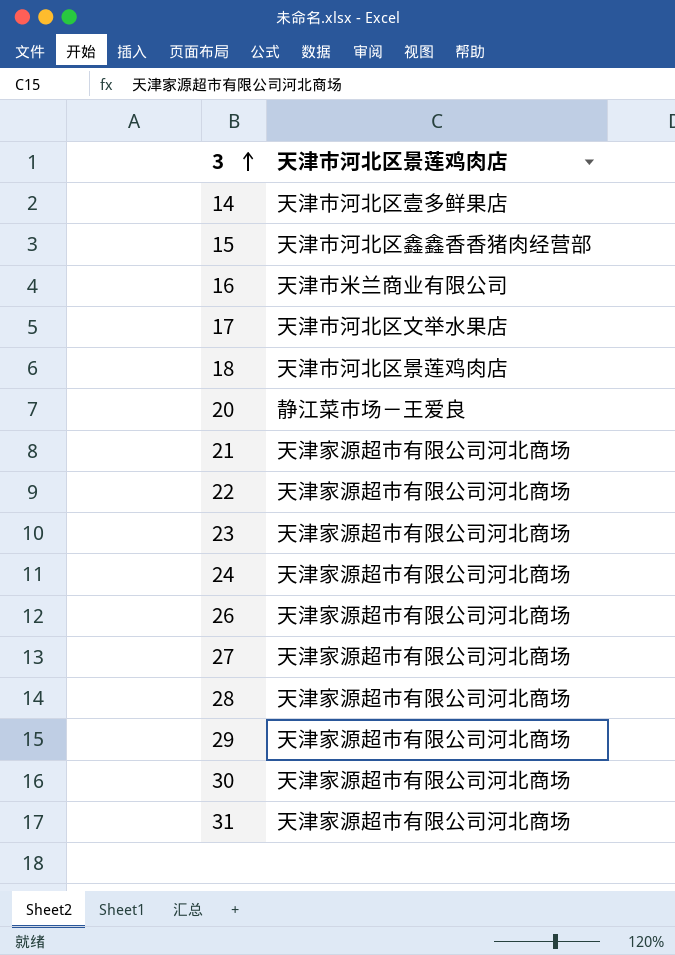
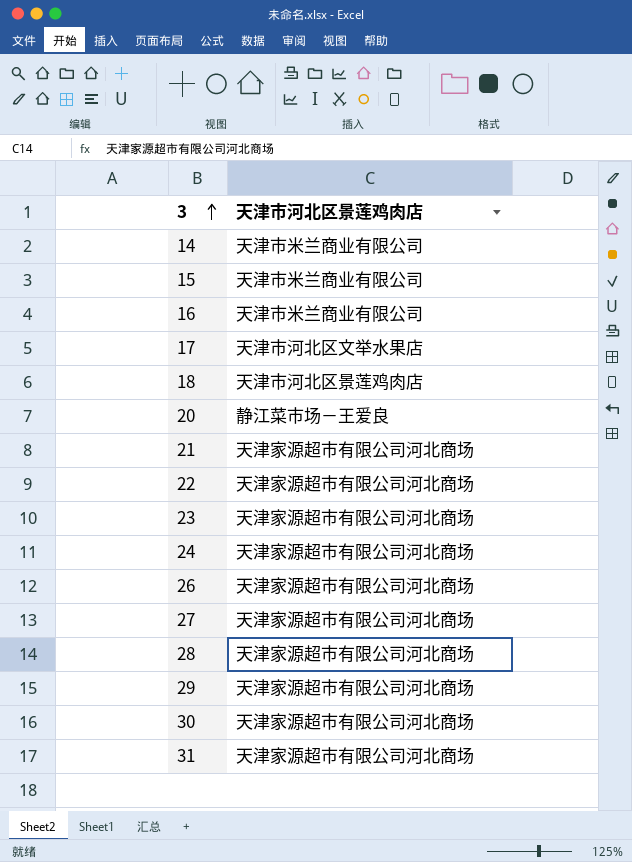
14 | 天津市河北区景莲鸡肉店: 天津市河北区壹多鲜果店 -> 天津市米兰商业有限公司
15 | 天津市河北区景莲鸡肉店: 天津市河北区鑫鑫香香猪肉经营部 -> 天津市米兰商业有限公司

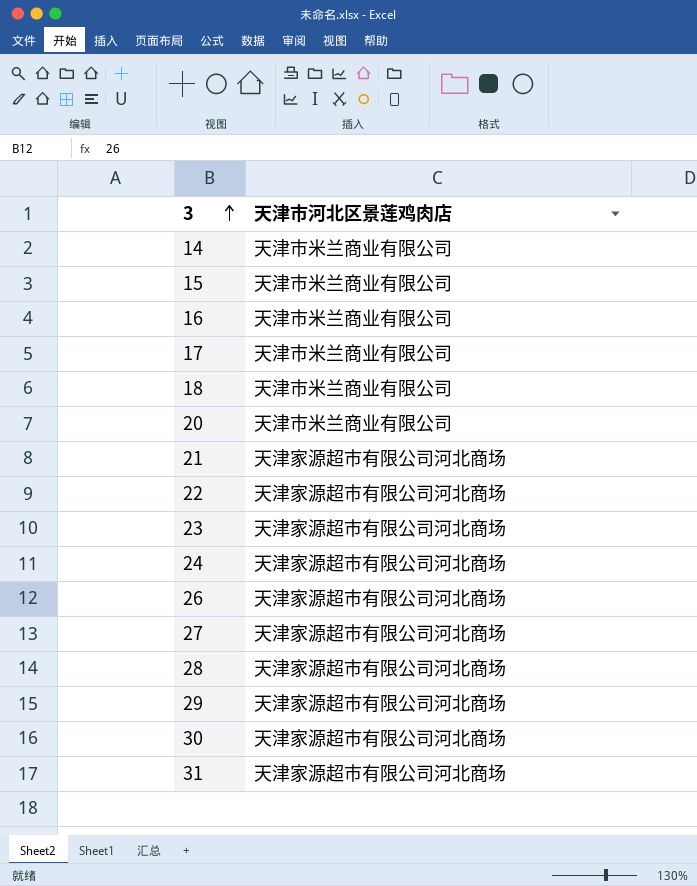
17 | 天津市河北区景莲鸡肉店: 天津市河北区文举水果店 -> 天津市米兰商业有限公司
18 | 天津市河北区景莲鸡肉店: 天津市河北区景莲鸡肉店 -> 天津市米兰商业有限公司
20 | 天津市河北区景莲鸡肉店: 静江菜市场－王爱良 -> 天津市米兰商业有限公司

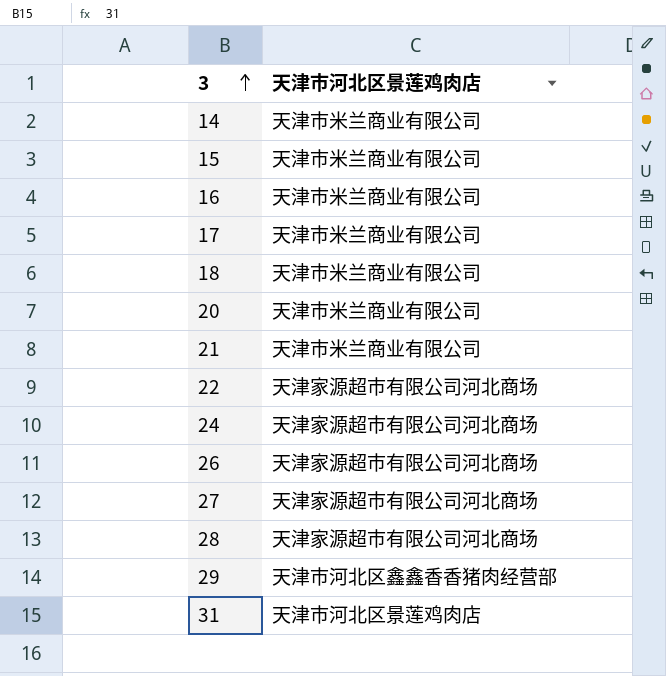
row 23: 天津家源超市有限公司河北商场 -> none
row 30: 天津家源超市有限公司河北商场 -> none
21 | 天津市河北区景莲鸡肉店: 天津家源超市有限公司河北商场 -> 天津市米兰商业有限公司
29 | 天津市河北区景莲鸡肉店: 天津家源超市有限公司河北商场 -> 天津市河北区鑫鑫香香猪肉经营部
31 | 天津市河北区景莲鸡肉店: 天津家源超市有限公司河北商场 -> 天津市河北区景莲鸡肉店

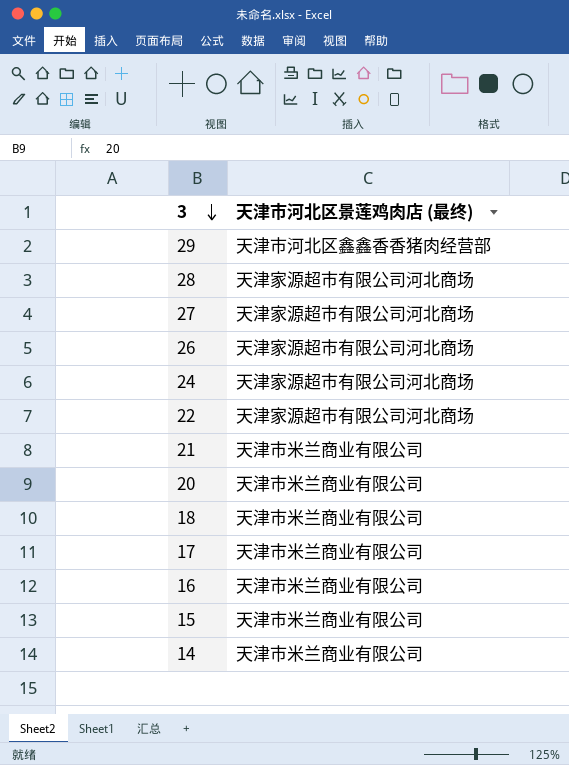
row order: 3 ascending -> 3 descending
column name: 天津市河北区景莲鸡肉店 -> 天津市河北区景莲鸡肉店 (最终)
row 31: 天津市河北区景莲鸡肉店 -> none

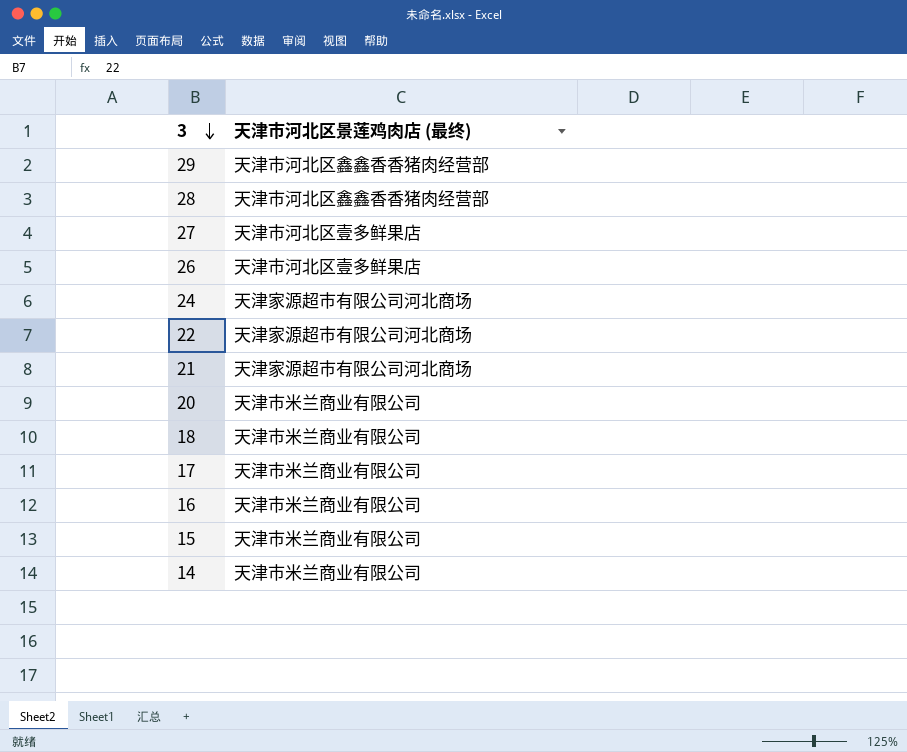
28 | 天津市河北区景莲鸡肉店 (最终): 天津家源超市有限公司河北商场 -> 天津市河北区鑫鑫香香猪肉经营部
27 | 天津市河北区景莲鸡肉店 (最终): 天津家源超市有限公司河北商场 -> 天津市河北区壹多鲜果店
26 | 天津市河北区景莲鸡肉店 (最终): 天津家源超市有限公司河北商场 -> 天津市河北区壹多鲜果店
21 | 天津市河北区景莲鸡肉店 (最终): 天津市米兰商业有限公司 -> 天津家源超市有限公司河北商场

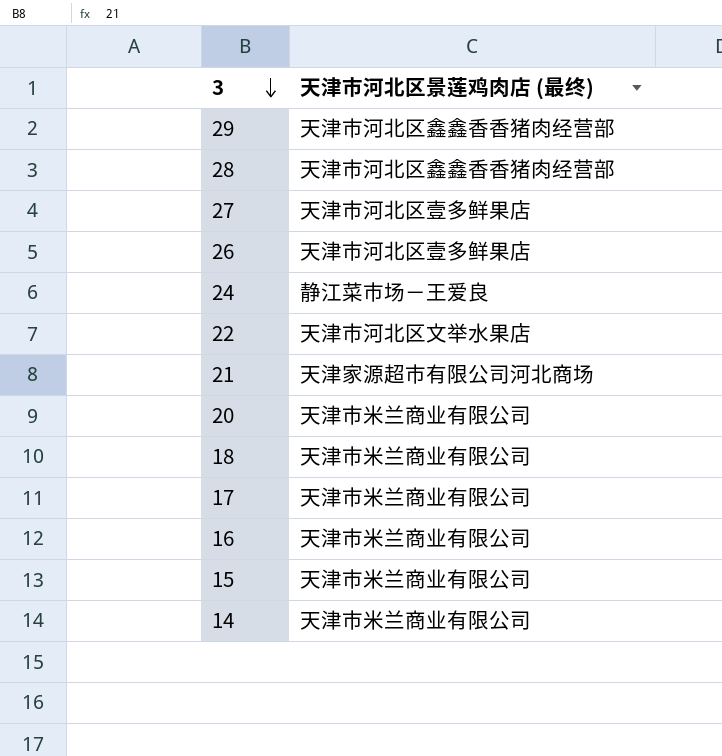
24 | 天津市河北区景莲鸡肉店 (最终): 天津家源超市有限公司河北商场 -> 静江菜市场－王爱良
22 | 天津市河北区景莲鸡肉店 (最终): 天津家源超市有限公司河北商场 -> 天津市河北区文举水果店

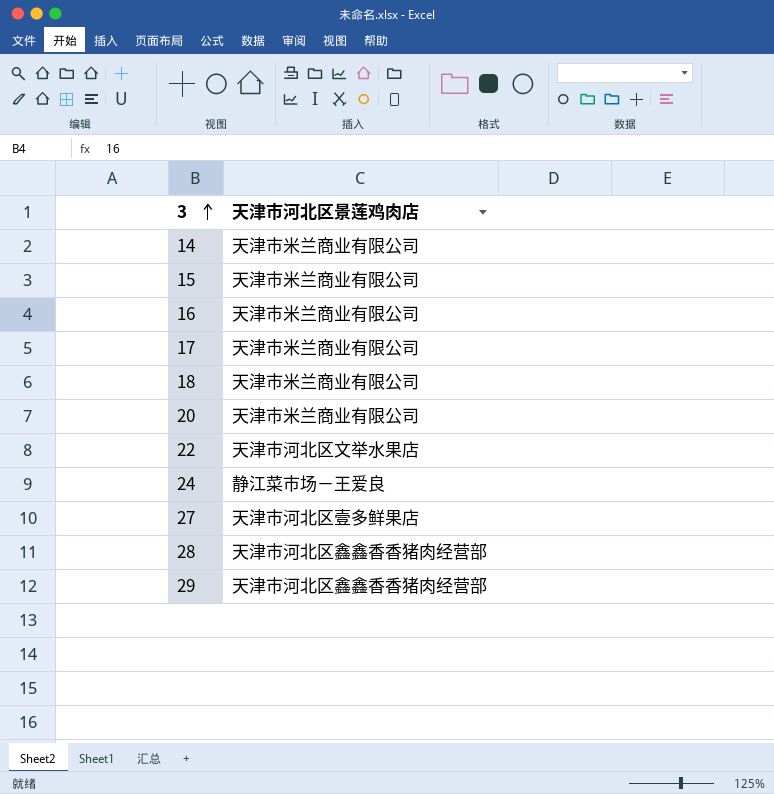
row order: 3 descending -> 3 ascending
column name: 天津市河北区景莲鸡肉店 (最终) -> 天津市河北区景莲鸡肉店
row 26: 天津市河北区壹多鲜果店 -> none
row 21: 天津家源超市有限公司河北商场 -> none

